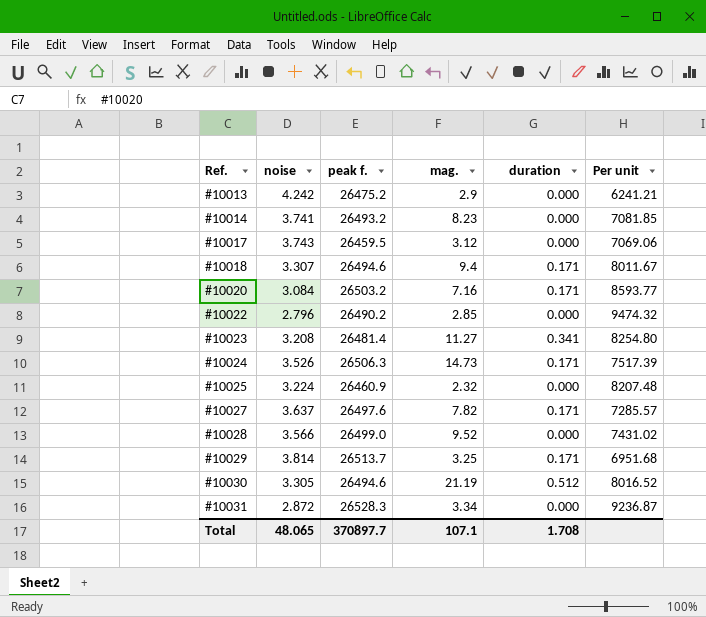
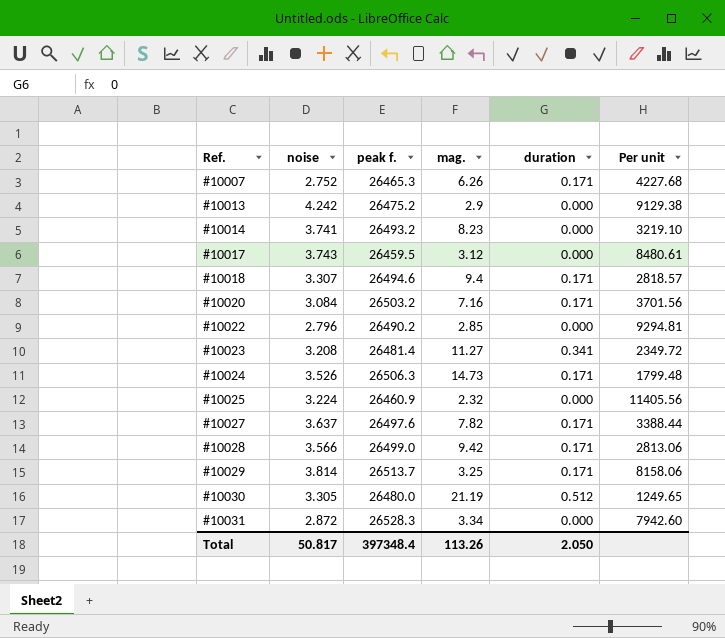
column Per unit | formula: [peak f.] / [noise] -> [peak f.] / [mag.]
row #10007: none -> 2.752 | 26465.3 | 6.26 | 0.171 | 4227.68
#10028 | mag.: 9.52 -> 9.42
#10028 | duration: 0.000 -> 0.171
#10030 | peak f.: 26494.6 -> 26480.0
Total | noise: 48.065 -> 50.817
Total | peak f.: 370897.7 -> 397348.4
Total | mag.: 107.1 -> 113.26
Total | duration: 1.708 -> 2.050

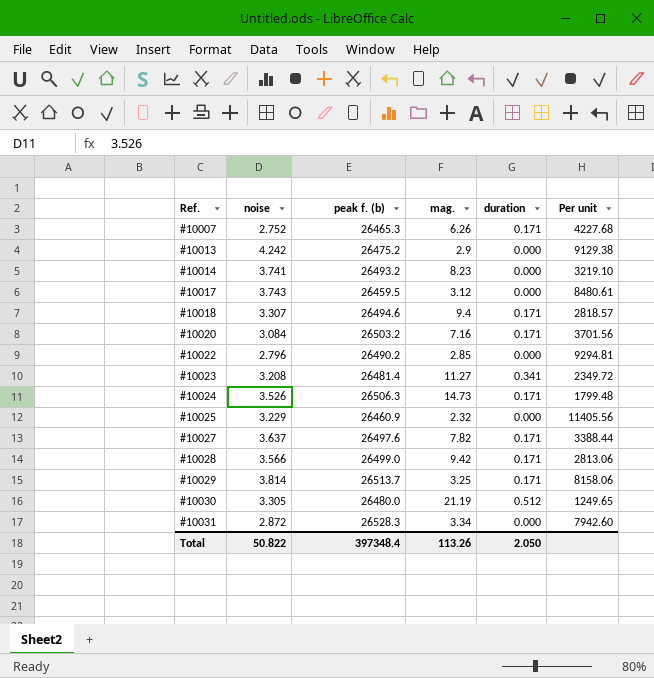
column name: peak f. -> peak f. (b)
#10025 | noise: 3.224 -> 3.229
Total | noise: 50.817 -> 50.822

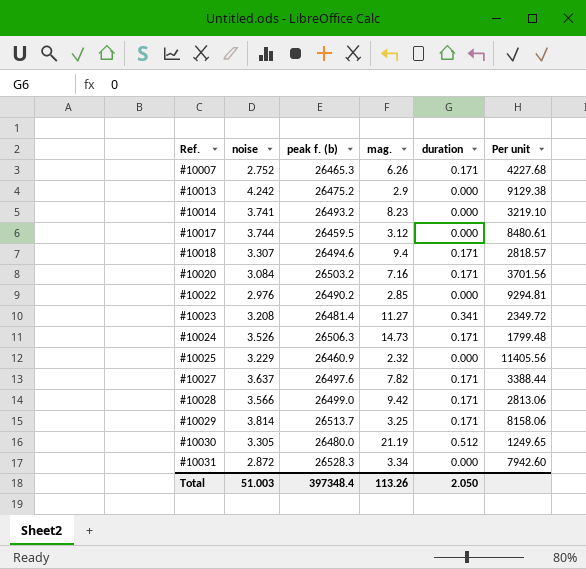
#10017 | noise: 3.743 -> 3.744
#10022 | noise: 2.796 -> 2.976
Total | noise: 50.822 -> 51.003

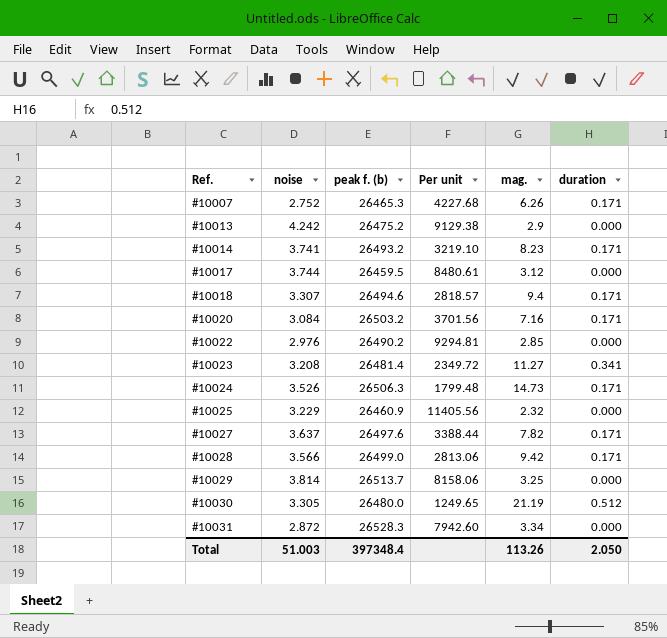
column Per unit | position: 6 -> 4
#10014 | duration: 0.000 -> 0.171
#10029 | duration: 0.171 -> 0.000

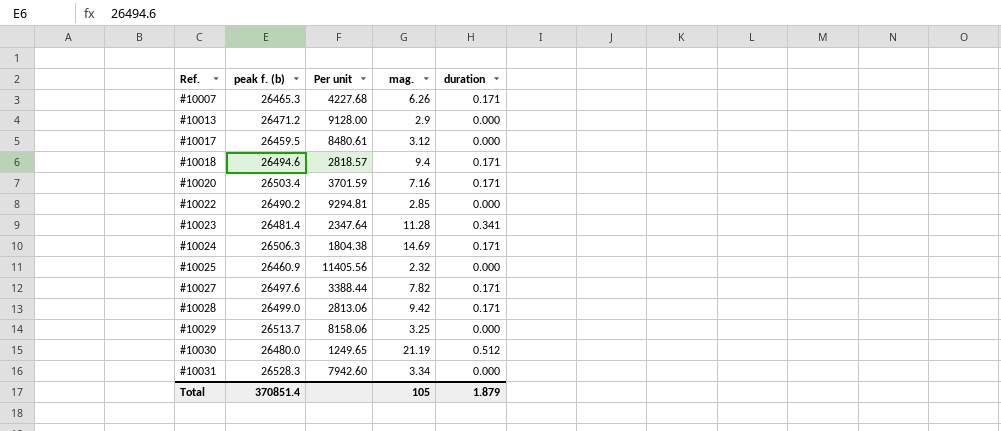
column noise | position: 2 -> none
row #10014: 3.741 | 26493.2 | 3219.10 | 8.23 | 0.171 -> none
#10013 | peak f. (b): 26475.2 -> 26471.2
#10013 | Per unit: 9129.38 -> 9128.00
#10020 | peak f. (b): 26503.2 -> 26503.4
#10020 | Per unit: 3701.56 -> 3701.59
#10023 | Per unit: 2349.72 -> 2347.64
#10023 | mag.: 11.27 -> 11.28
#10024 | Per unit: 1799.48 -> 1804.38
#10024 | mag.: 14.73 -> 14.69
Total | peak f. (b): 397348.4 -> 370851.4
Total | mag.: 113.26 -> 105
Total | duration: 2.050 -> 1.879

